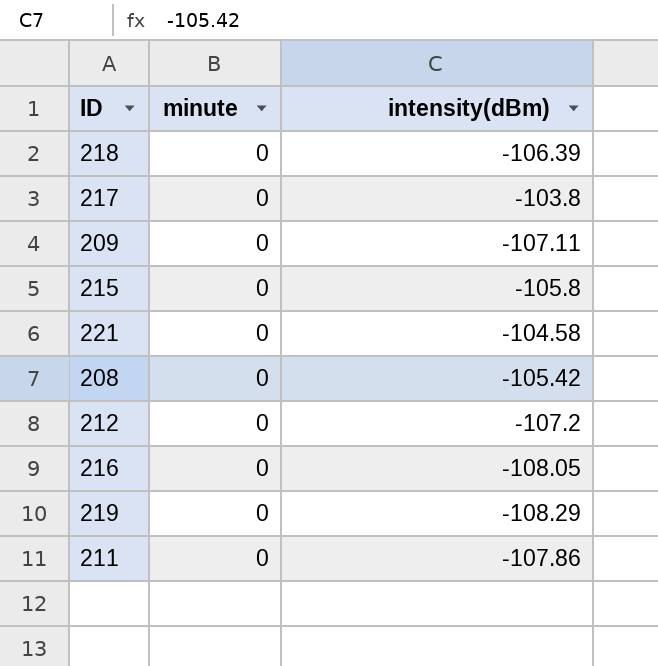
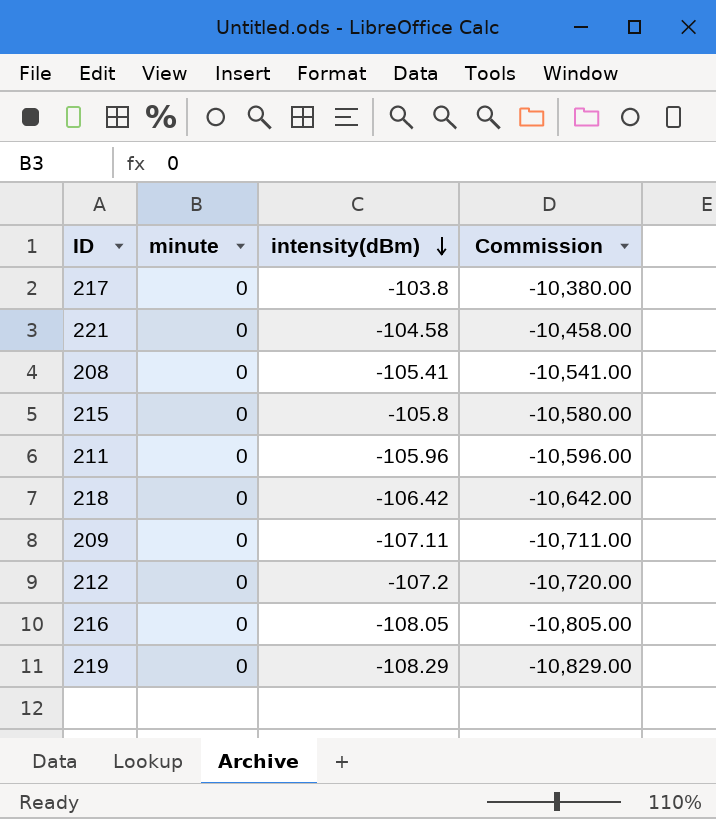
row order: none -> intensity(dBm) descending
column Commission | formula: none -> [intensity(dBm)] * 100
208 | intensity(dBm): -105.42 -> -105.41
211 | intensity(dBm): -107.86 -> -105.96
218 | intensity(dBm): -106.39 -> -106.42

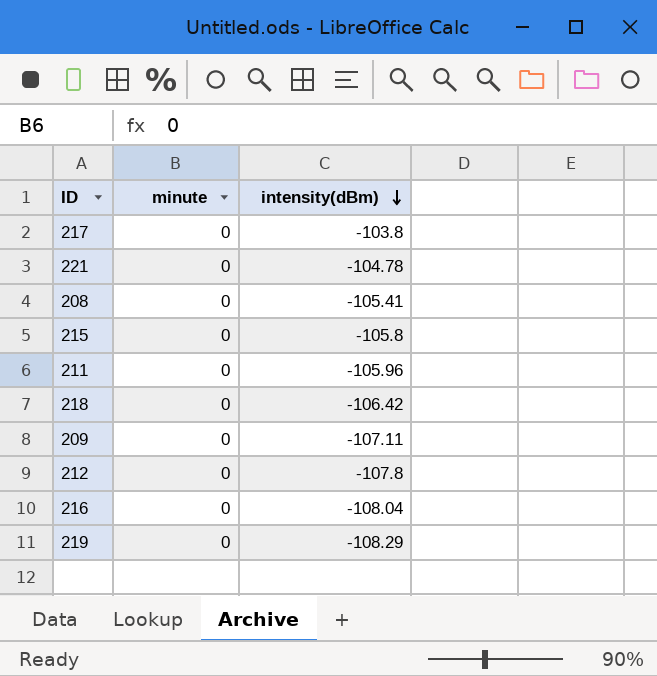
column Commission | formula: [intensity(dBm)] * 100 -> none
221 | intensity(dBm): -104.58 -> -104.78
212 | intensity(dBm): -107.2 -> -107.8
216 | intensity(dBm): -108.05 -> -108.04

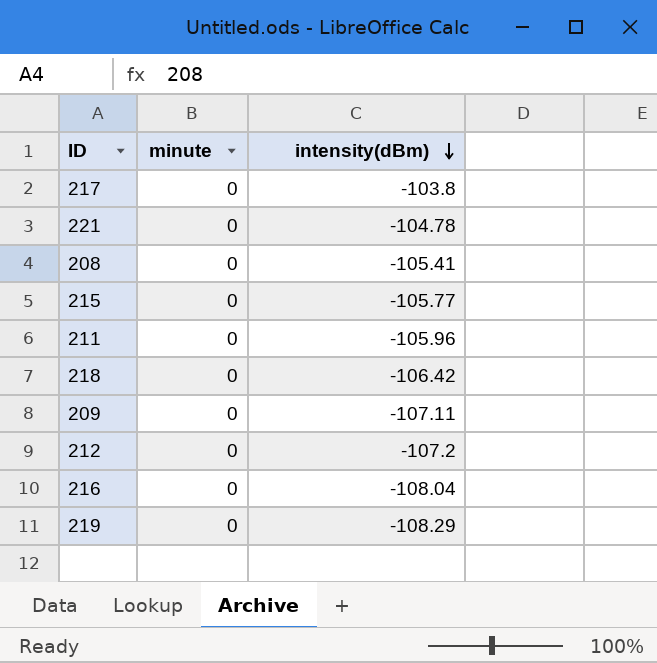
215 | intensity(dBm): -105.8 -> -105.77
212 | intensity(dBm): -107.8 -> -107.2

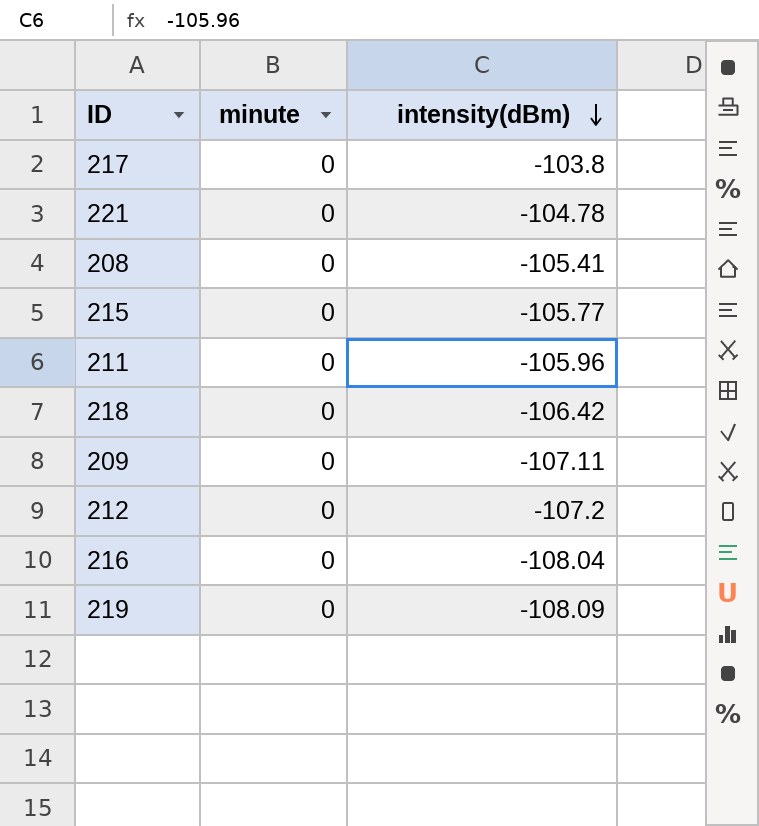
219 | intensity(dBm): -108.29 -> -108.09

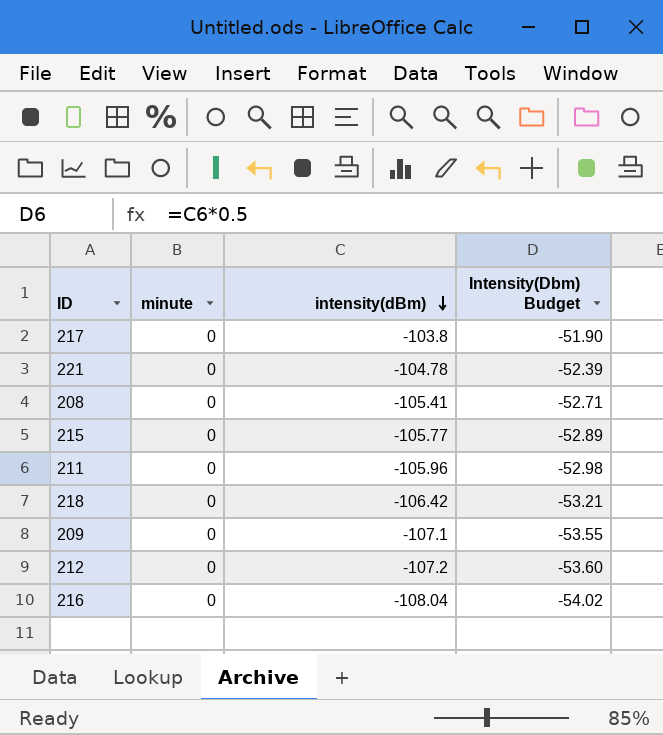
column Intensity(Dbm) Budget | formula: none -> [intensity(dBm)] * 0.5
row 219: 0 | -108.09 -> none
209 | intensity(dBm): -107.11 -> -107.1

